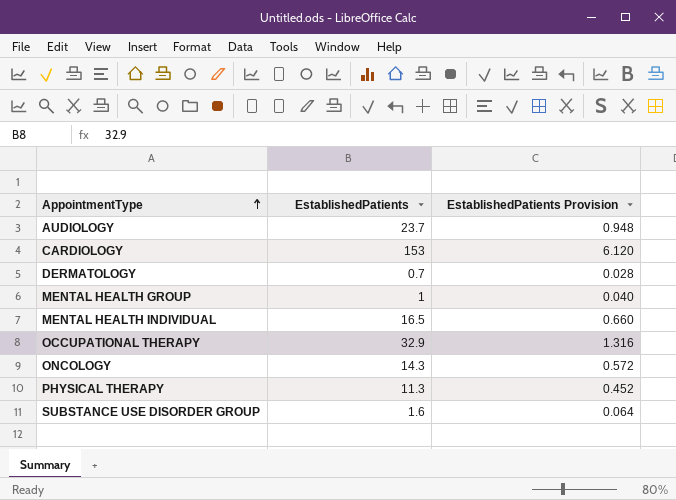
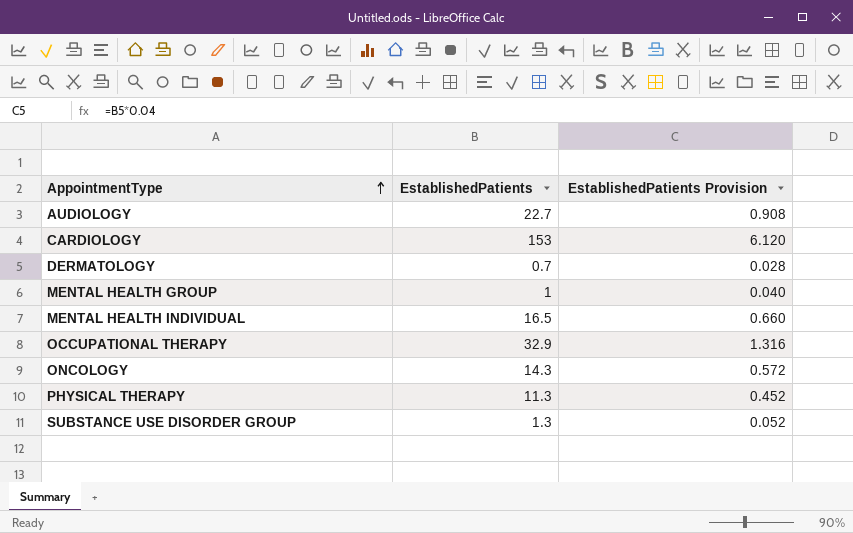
AUDIOLOGY | EstablishedPatients: 23.7 -> 22.7
AUDIOLOGY | EstablishedPatients Provision: 0.948 -> 0.908
SUBSTANCE USE DISORDER GROUP | EstablishedPatients: 1.6 -> 1.3
SUBSTANCE USE DISORDER GROUP | EstablishedPatients Provision: 0.064 -> 0.052

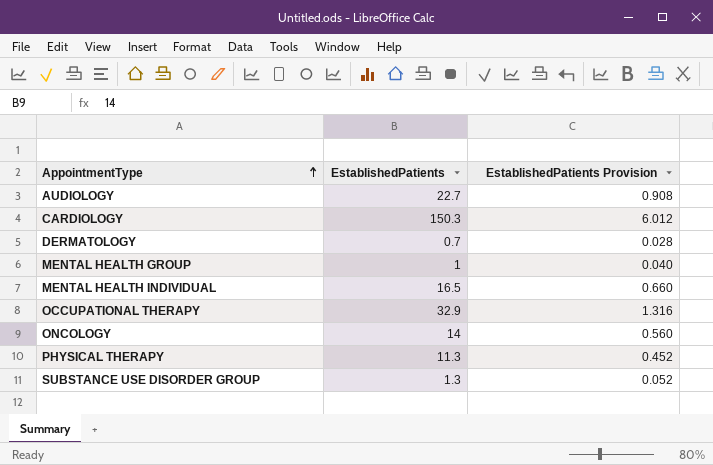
CARDIOLOGY | EstablishedPatients: 153 -> 150.3
CARDIOLOGY | EstablishedPatients Provision: 6.120 -> 6.012
ONCOLOGY | EstablishedPatients: 14.3 -> 14
ONCOLOGY | EstablishedPatients Provision: 0.572 -> 0.560

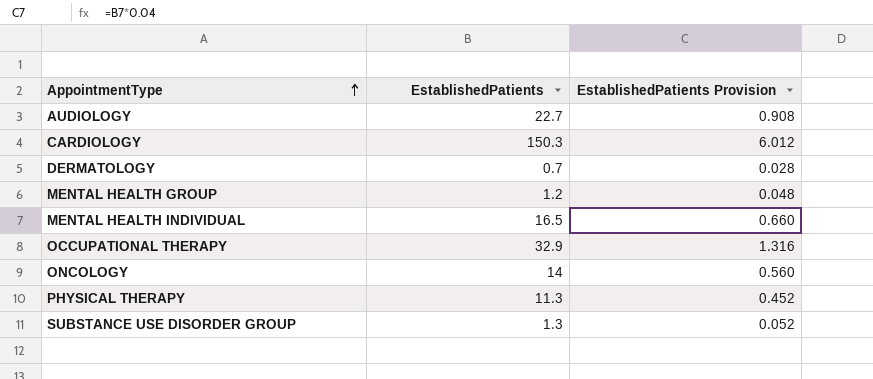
MENTAL HEALTH GROUP | EstablishedPatients: 1 -> 1.2
MENTAL HEALTH GROUP | EstablishedPatients Provision: 0.040 -> 0.048

